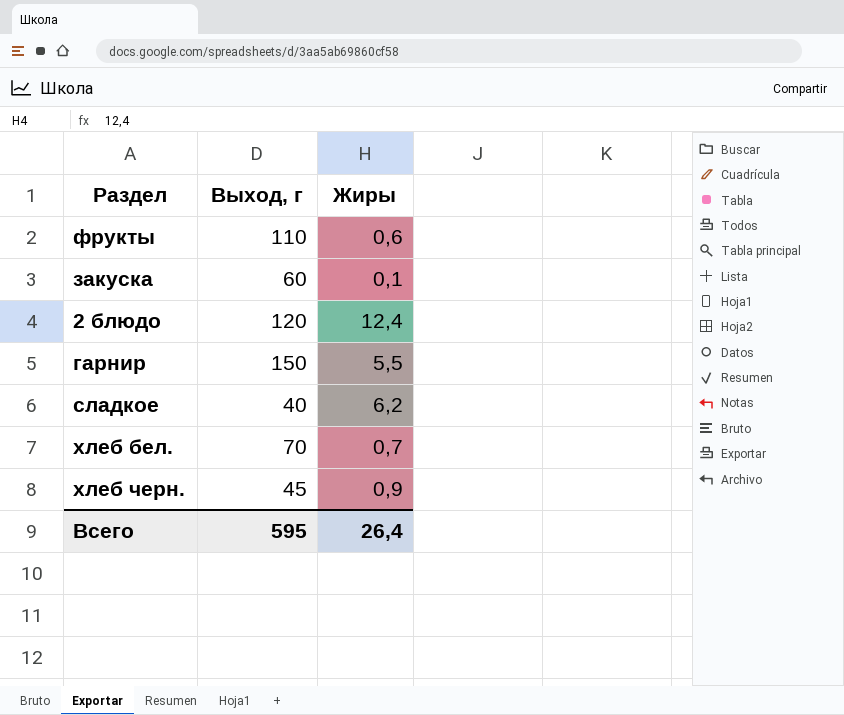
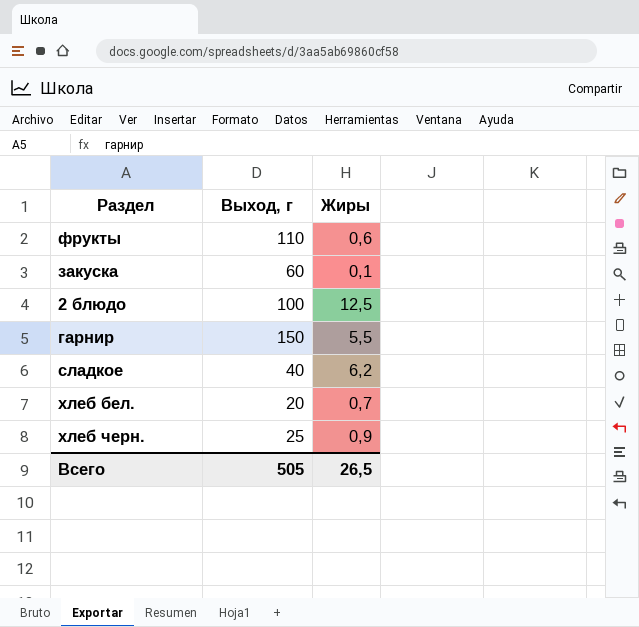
2 блюдо | Выход, г: 120 -> 100
2 блюдо | Жиры: 12,4 -> 12,5
хлеб бел. | Выход, г: 70 -> 20
хлеб черн. | Выход, г: 45 -> 25
Всего | Выход, г: 595 -> 505
Всего | Жиры: 26,4 -> 26,5

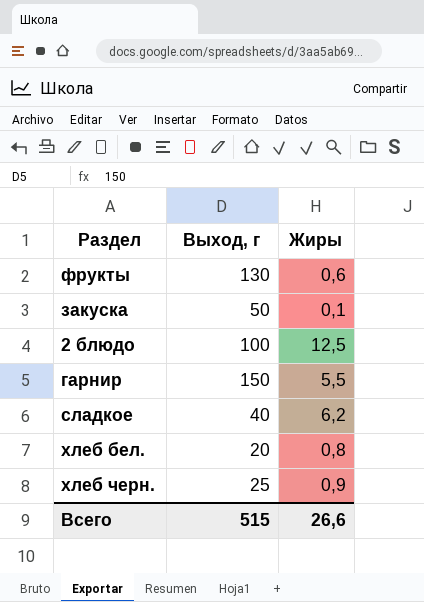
фрукты | Выход, г: 110 -> 130
закуска | Выход, г: 60 -> 50
хлеб бел. | Жиры: 0,7 -> 0,8
Всего | Выход, г: 505 -> 515
Всего | Жиры: 26,5 -> 26,6

